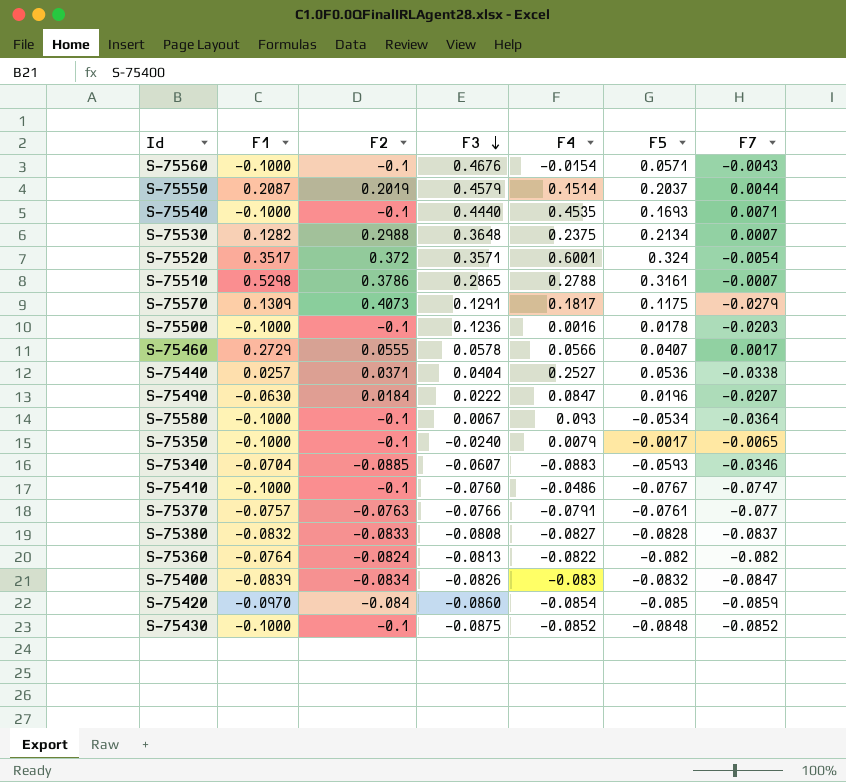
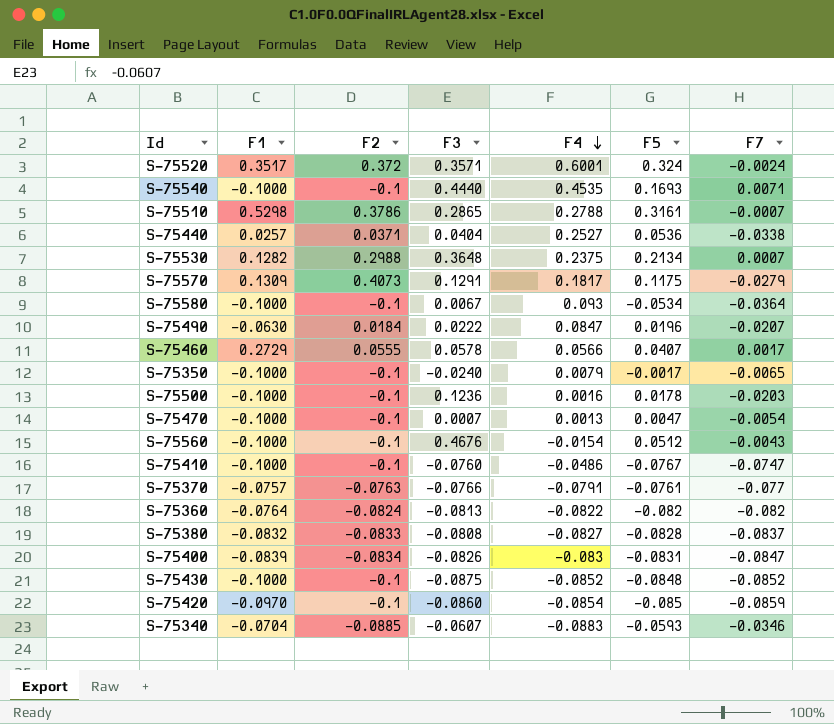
row order: F3 descending -> F4 descending
row S-75550: 0.2087 | 0.2019 | 0.4579 | 0.1514 | 0.2037 | 0.0044 -> none
S-75520 | F7: -0.0054 -> -0.0024
row S-75470: none -> -0.1000 | -0.1 | 0.0007 | 0.0013 | 0.0047 | -0.0054
S-75560 | F5: 0.0571 -> 0.0512
S-75400 | F5: -0.0832 -> -0.0831
S-75420 | F2: -0.084 -> -0.1

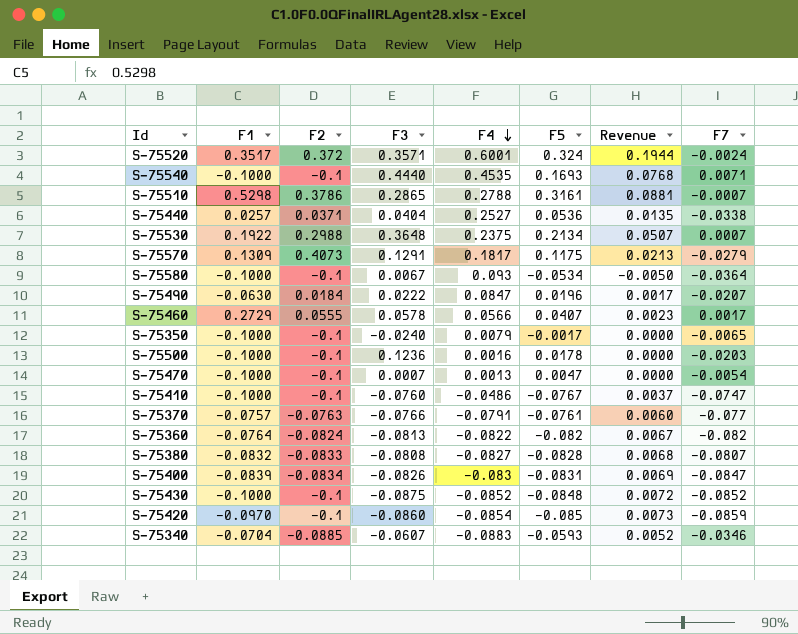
column Revenue | formula: none -> [F4] * [F5]
row S-75560: -0.1000 | -0.1 | 0.4676 | -0.0154 | 0.0512 | -0.0043 -> none
S-75530 | F1: 0.1282 -> 0.1922
S-75380 | F7: -0.0837 -> -0.0807

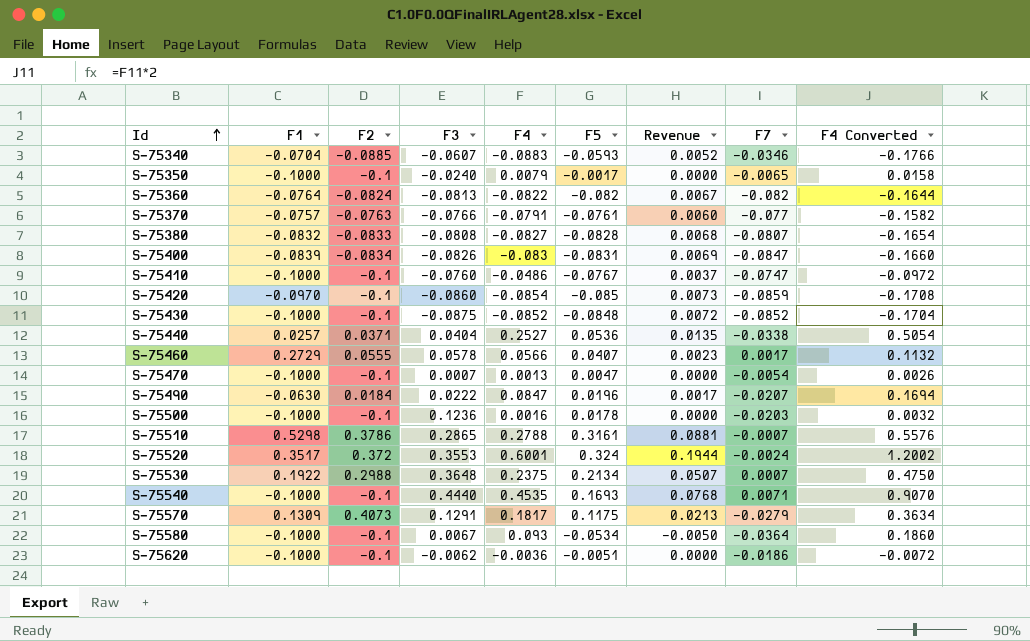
row order: F4 descending -> Id ascending
column F4 Converted | formula: none -> [F4] * 2
S-75520 | F3: 0.3571 -> 0.3553
row S-75620: none -> -0.1000 | -0.1 | -0.0062 | -0.0036 | -0.0051 | 0.0000 | -0.0186 | -0.0072

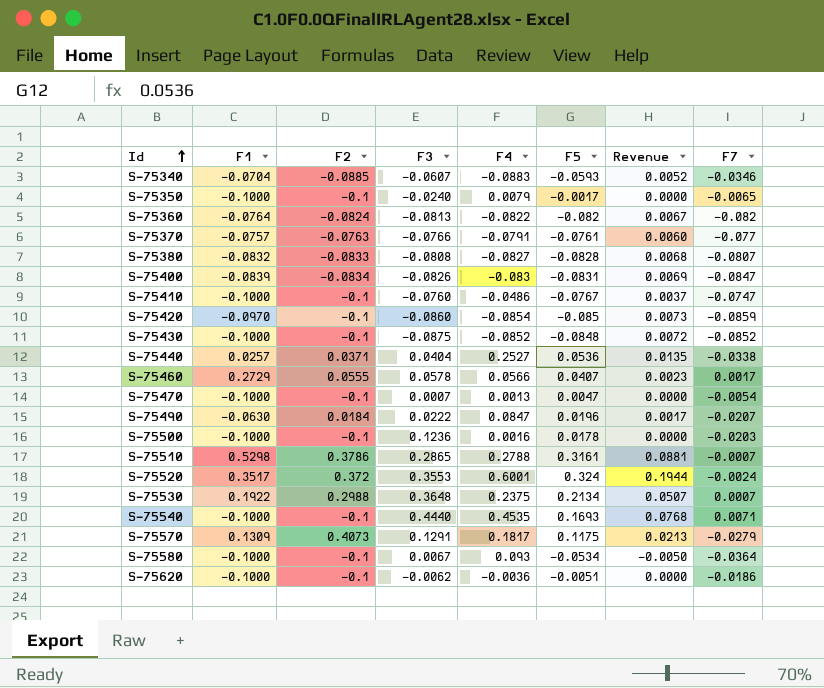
column F4 Converted | formula: [F4] * 2 -> none

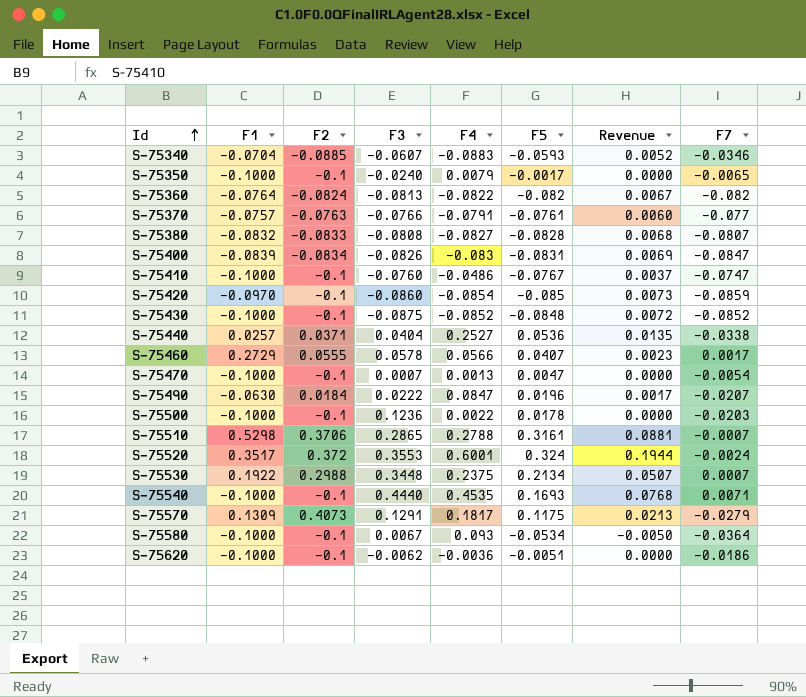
S-75500 | F4: 0.0016 -> 0.0022
S-75510 | F2: 0.3786 -> 0.3706
S-75530 | F3: 0.3648 -> 0.3448

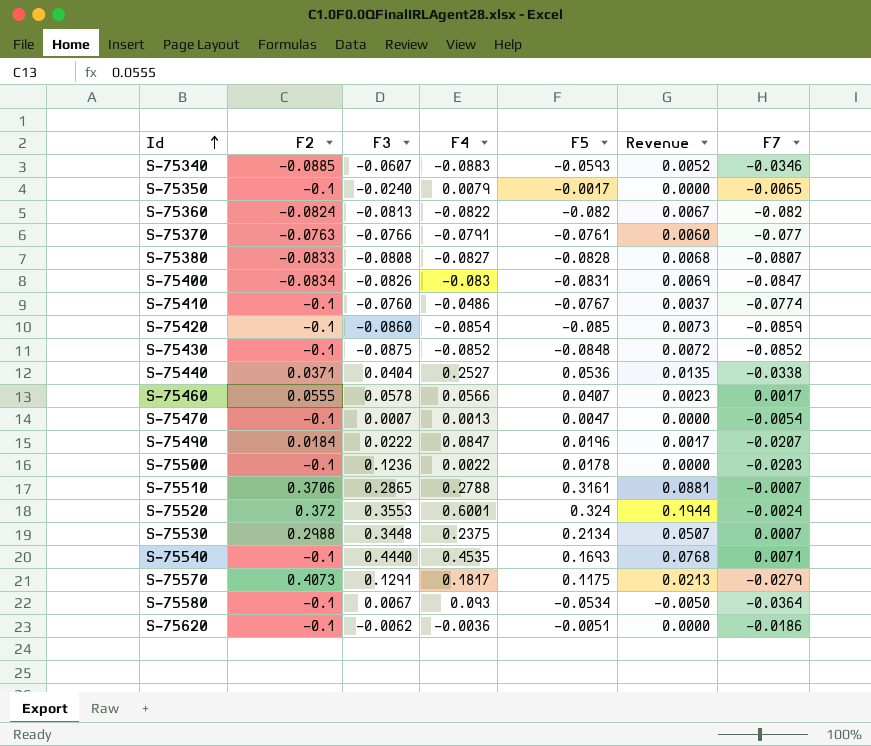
column F1 | position: 2 -> none
S-75410 | F7: -0.0747 -> -0.0774

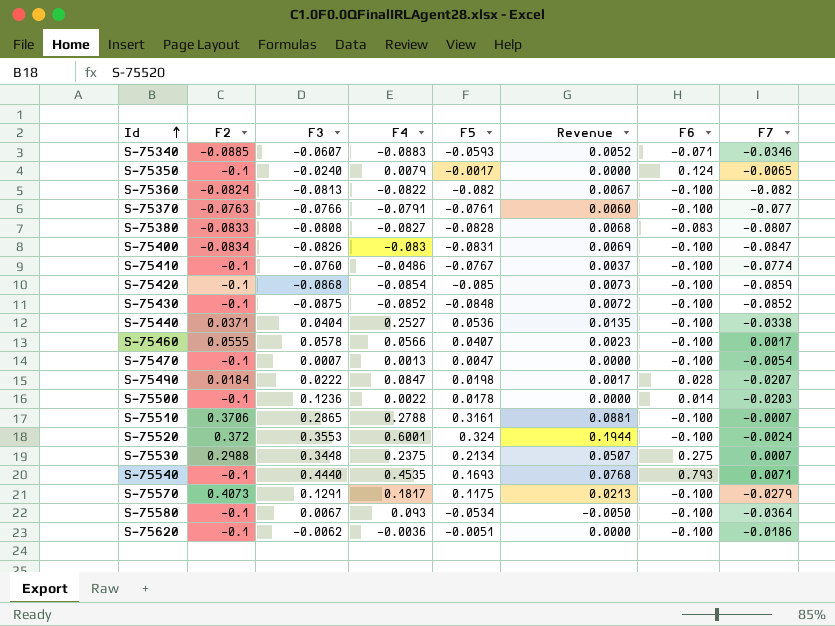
column F6 | position: none -> 7
S-75420 | F3: -0.0860 -> -0.0868
S-75490 | F5: 0.0196 -> 0.0198

